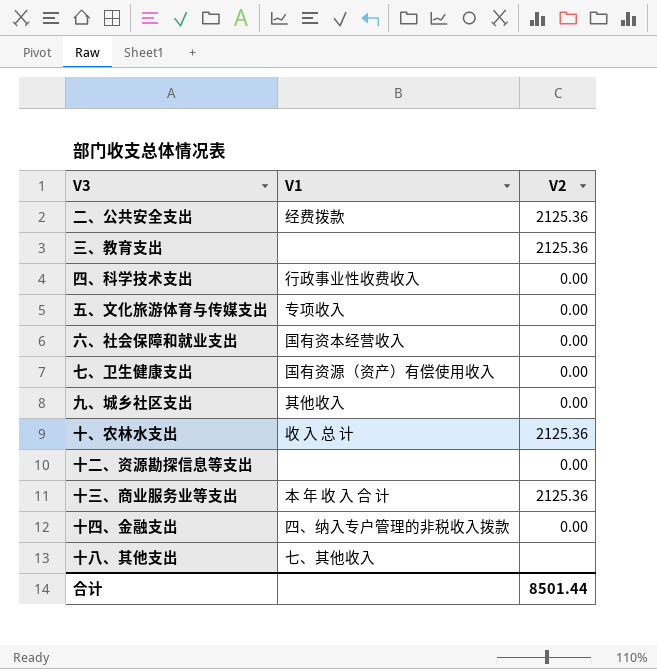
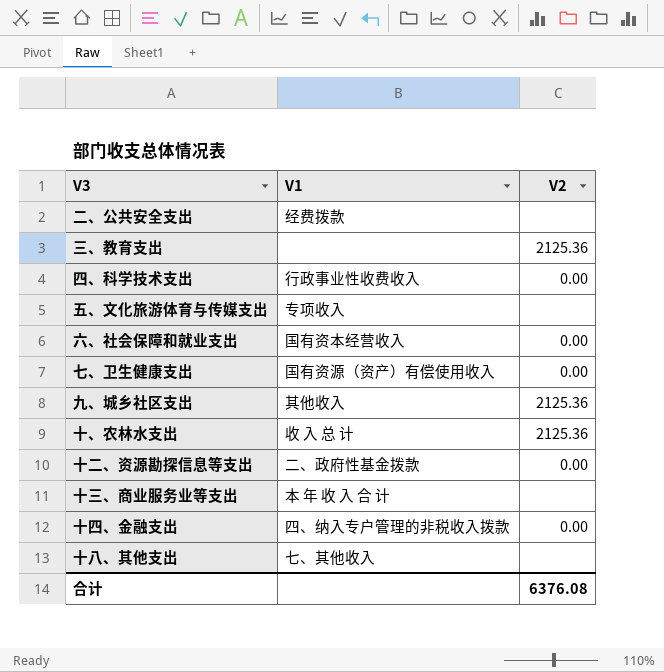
二、公共安全支出 | V2: 2125.36 -> none
五、文化旅游体育与传媒支出 | V2: 0.00 -> none
九、城乡社区支出 | V2: 0.00 -> 2125.36
十二、资源勘探信息等支出 | V1: none -> 二、政府性基金拨款
十三、商业服务业等支出 | V2: 2125.36 -> none
合计 | V2: 8501.44 -> 6376.08

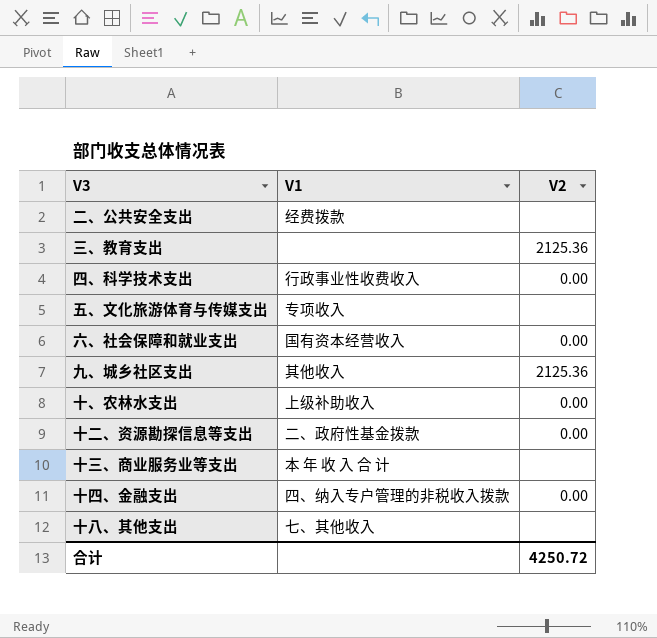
row 七、卫生健康支出: 国有资源（资产）有偿使用收入 | 0.00 -> none
十、农林水支出 | V1: 收 入 总 计 -> 上级补助收入
十、农林水支出 | V2: 2125.36 -> 0.00
合计 | V2: 6376.08 -> 4250.72

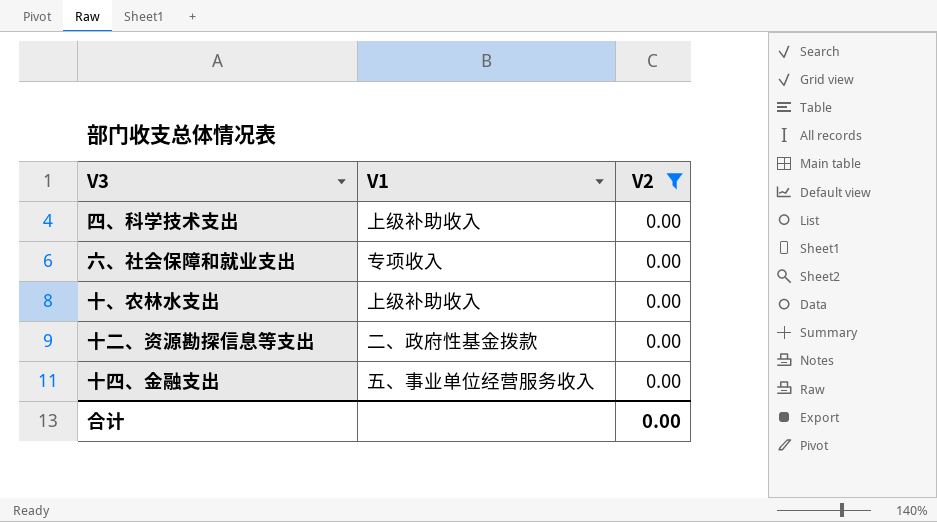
filter: none -> V2 = 0.00
四、科学技术支出 | V1: 行政事业性收费收入 -> 上级补助收入
六、社会保障和就业支出 | V1: 国有资本经营收入 -> 专项收入
十四、金融支出 | V1: 四、纳入专户管理的非税收入拨款 -> 五、事业单位经营服务收入
合计 | V2: 4250.72 -> 0.00

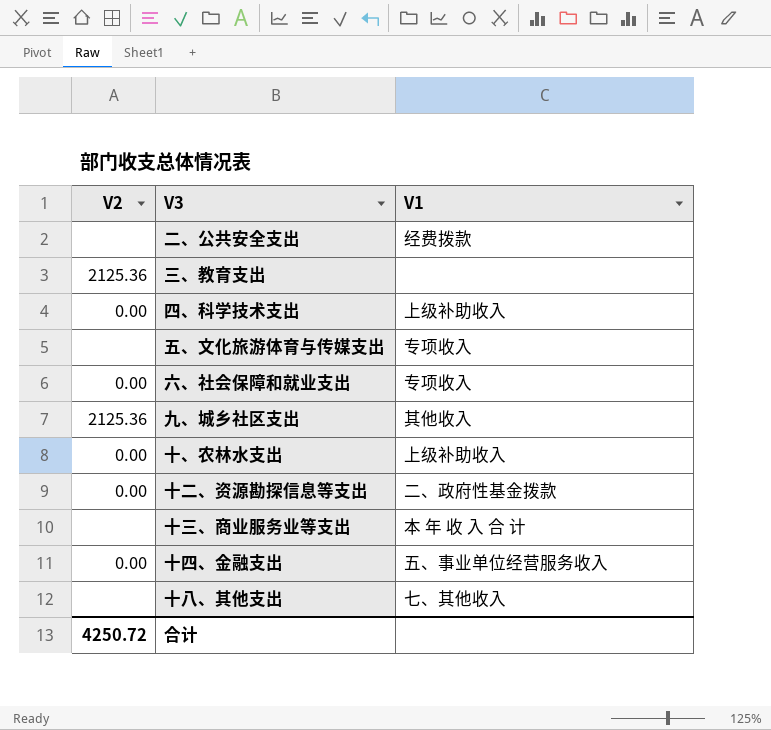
filter: V2 = 0.00 -> none
column V2 | position: 3 -> 1
合计 | V2: 0.00 -> 4250.72

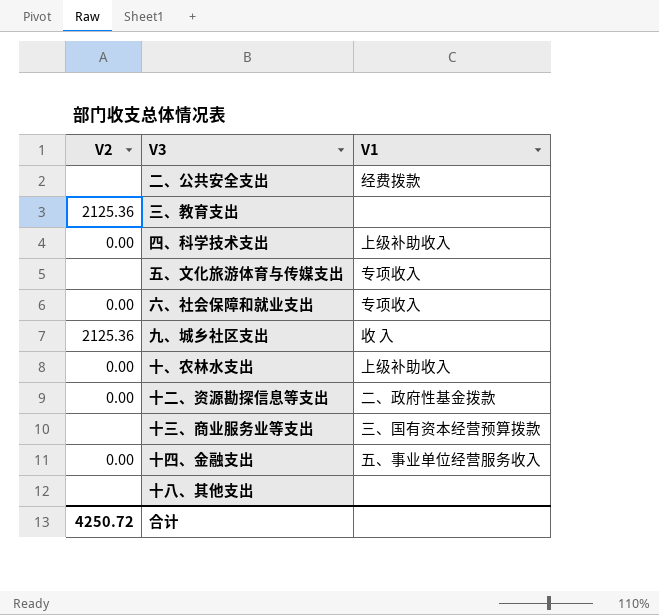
九、城乡社区支出 | V1: 其他收入 -> 收 入
十三、商业服务业等支出 | V1: 本 年 收 入 合 计 -> 三、国有资本经营预算拨款
十八、其他支出 | V1: 七、其他收入 -> none

